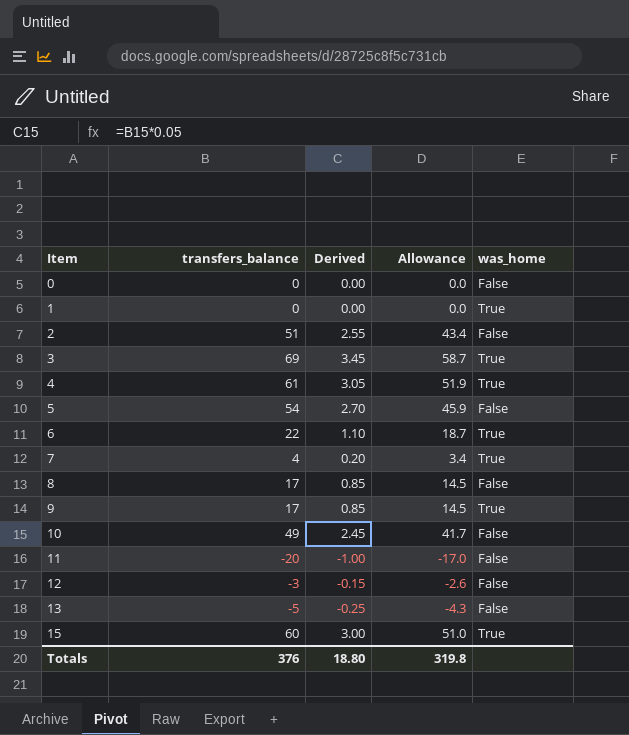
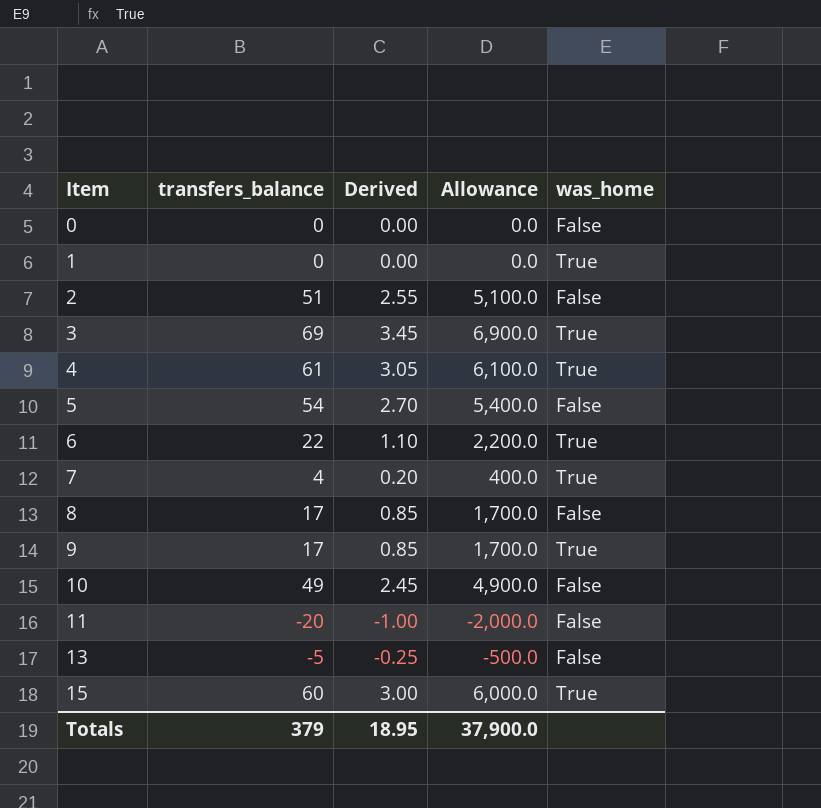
column Allowance | formula: [transfers_balance] * 0.85 -> [transfers_balance] * 100
row 12: -3 | -0.15 | -2.6 | False -> none
Totals | transfers_balance: 376 -> 379
Totals | Derived: 18.80 -> 18.95
Totals | Allowance: 319.8 -> 37,900.0

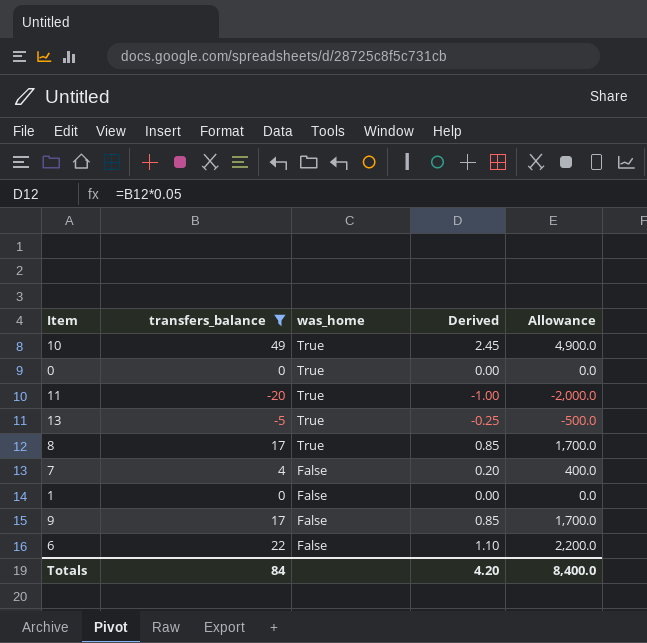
filter: none -> transfers_balance <= 49
row order: Item ascending -> was_home descending
column was_home | position: 5 -> 3
10 | was_home: False -> True
0 | was_home: False -> True
11 | was_home: False -> True
13 | was_home: False -> True
8 | was_home: False -> True
7 | was_home: True -> False
1 | was_home: True -> False
9 | was_home: True -> False
6 | was_home: True -> False
Totals | transfers_balance: 379 -> 84
Totals | Derived: 18.95 -> 4.20
Totals | Allowance: 37,900.0 -> 8,400.0

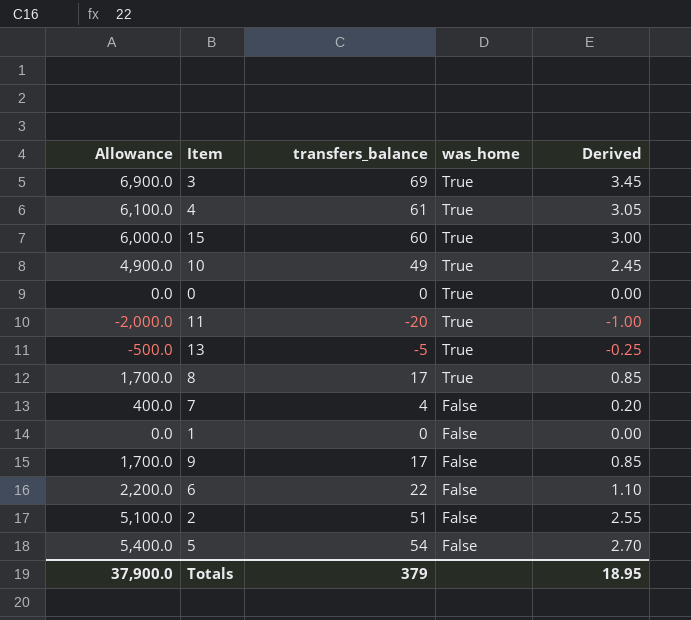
filter: transfers_balance <= 49 -> none
column Allowance | position: 5 -> 1
Totals | Allowance: 8,400.0 -> 37,900.0
Totals | transfers_balance: 84 -> 379
Totals | Derived: 4.20 -> 18.95

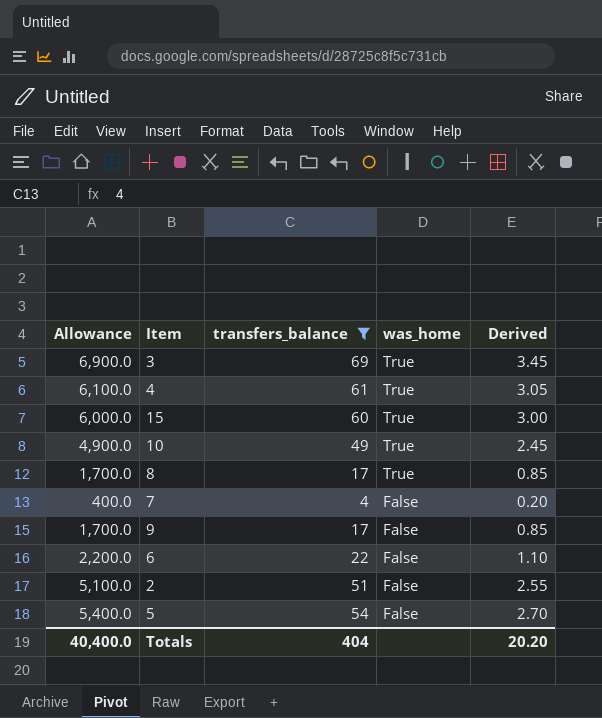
filter: none -> transfers_balance >= 4
Totals | Allowance: 37,900.0 -> 40,400.0
Totals | transfers_balance: 379 -> 404
Totals | Derived: 18.95 -> 20.20

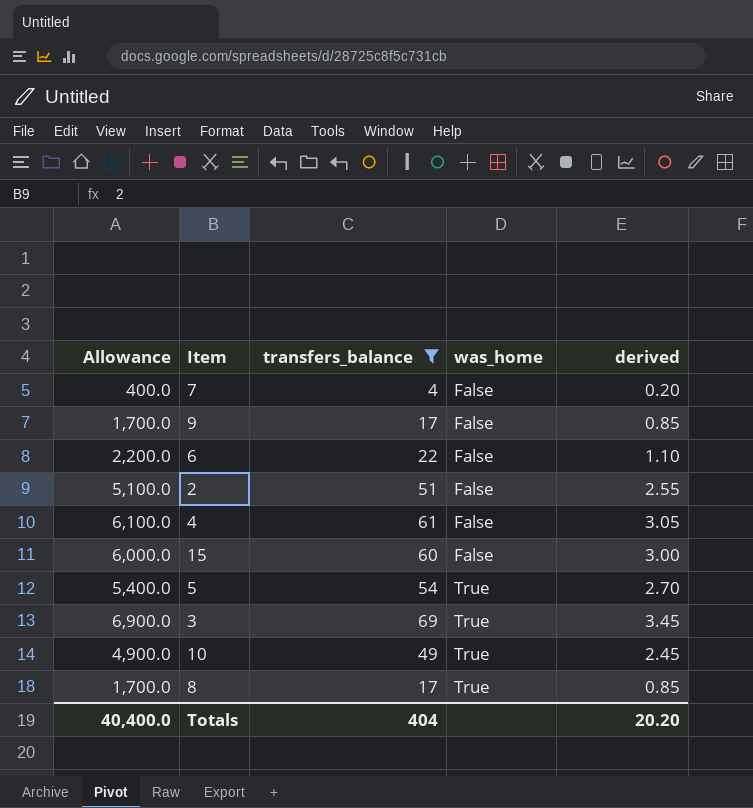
row order: was_home descending -> was_home ascending
column name: Derived -> derived
4 | was_home: True -> False
15 | was_home: True -> False
5 | was_home: False -> True

